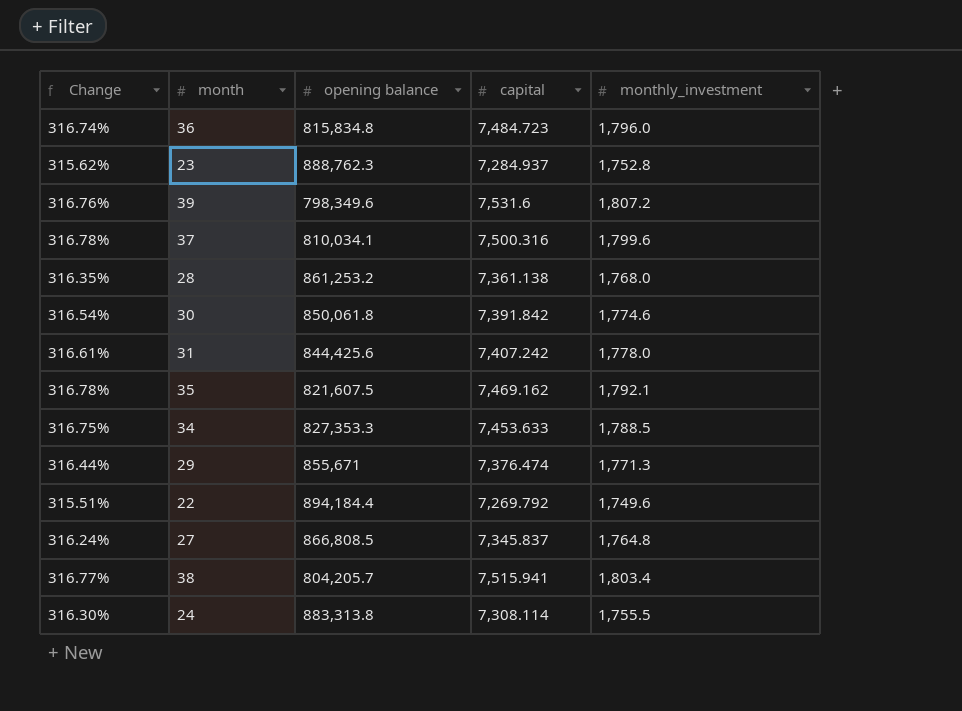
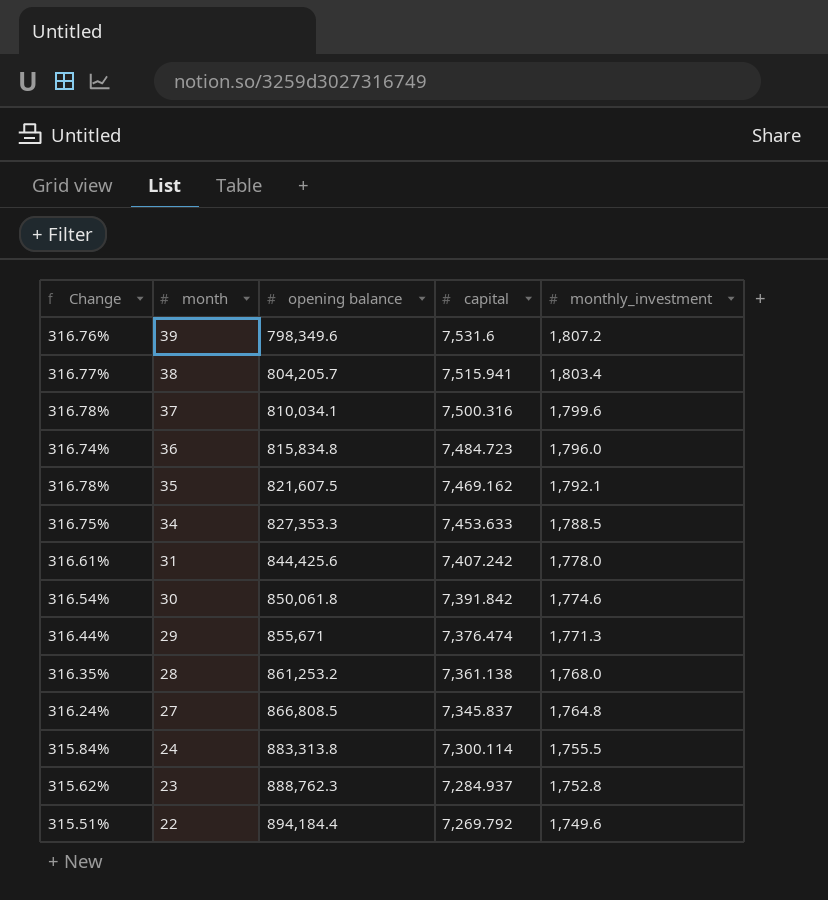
row order: none -> month descending
24 | Change: 316.30% -> 315.84%
24 | capital: 7,308.114 -> 7,300.114

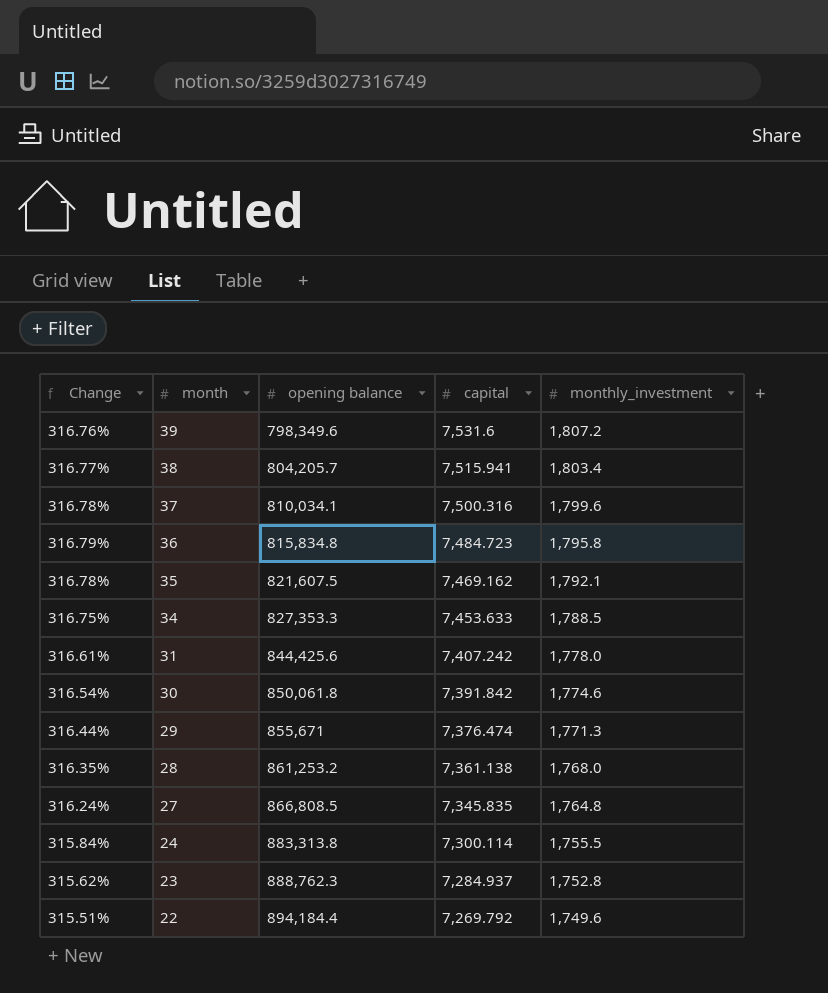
36 | Change: 316.74% -> 316.79%
36 | monthly_investment: 1,796.0 -> 1,795.8
27 | capital: 7,345.837 -> 7,345.835

